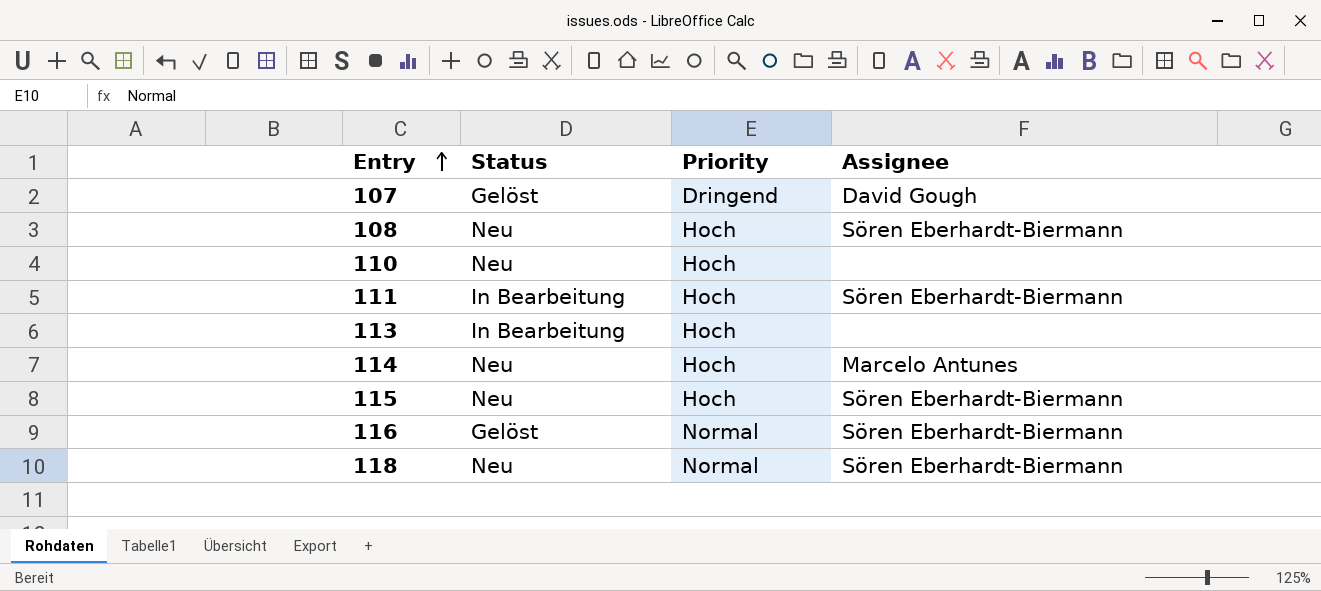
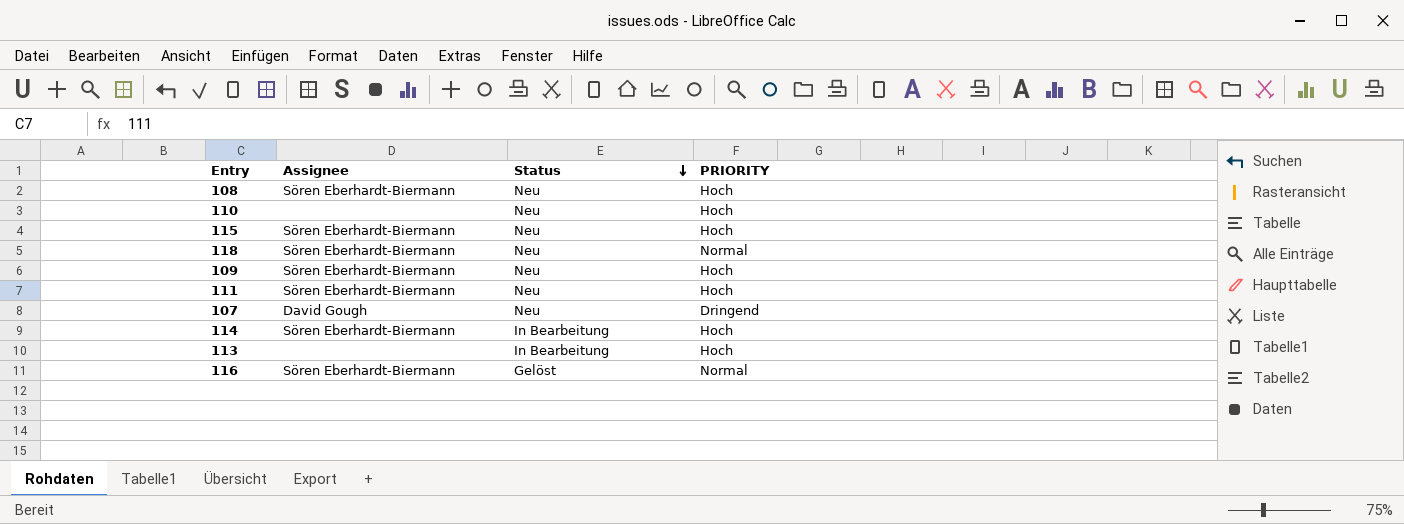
row order: Entry ascending -> Status descending
column Assignee | position: 4 -> 2
column name: Priority -> PRIORITY
row 109: none -> Sören Eberhardt-Biermann | Neu | Hoch
111 | Status: In Bearbeitung -> Neu
107 | Status: Gelöst -> Neu
114 | Assignee: Marcelo Antunes -> Sören Eberhardt-Biermann
114 | Status: Neu -> In Bearbeitung

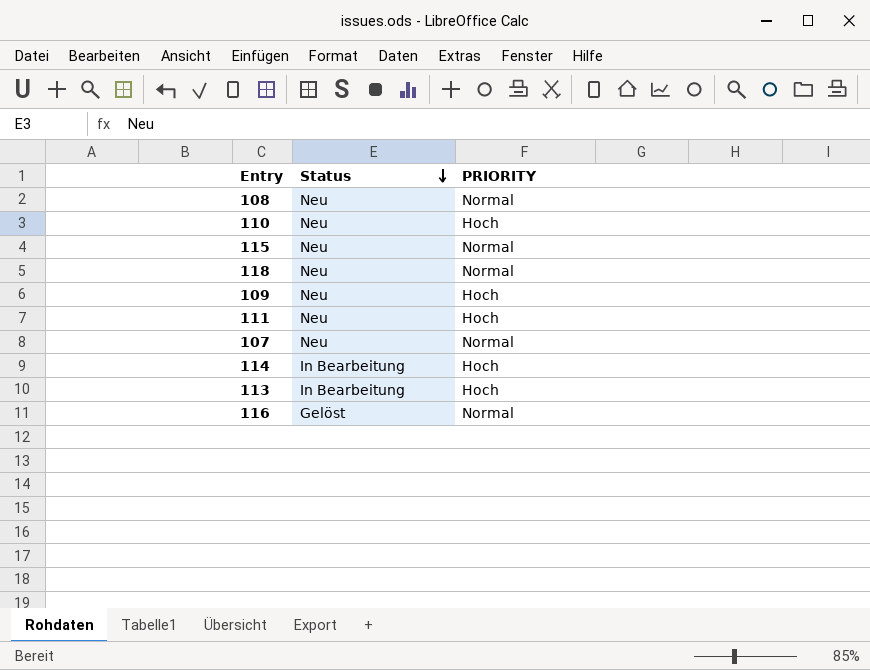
column Assignee | position: 2 -> none
108 | PRIORITY: Hoch -> Normal
115 | PRIORITY: Hoch -> Normal
107 | PRIORITY: Dringend -> Normal

